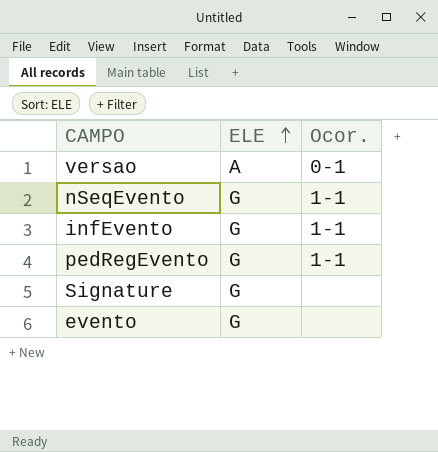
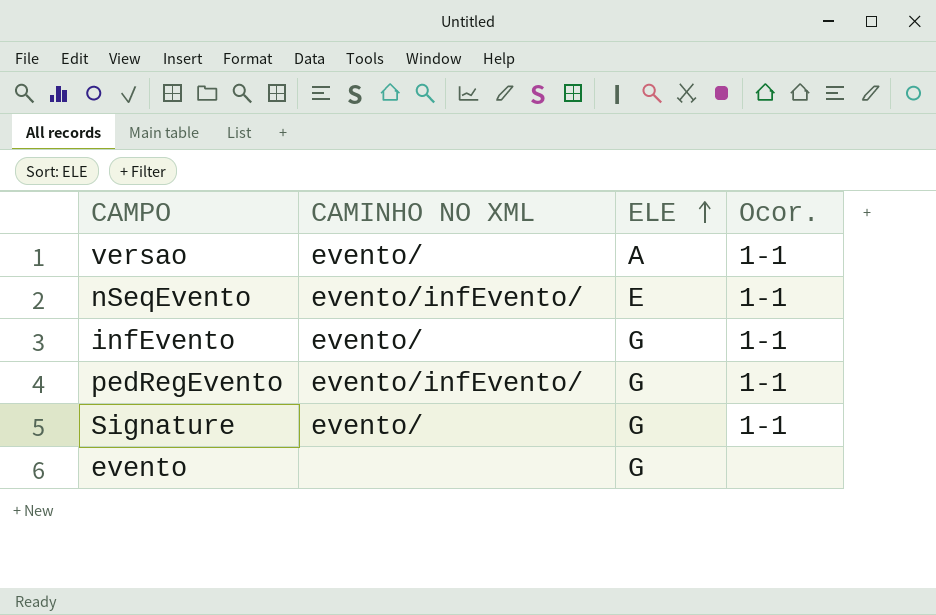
column CAMINHO NO XML | position: none -> 2
versao | Ocor.: 0-1 -> 1-1
nSeqEvento | ELE: G -> E
Signature | Ocor.: none -> 1-1

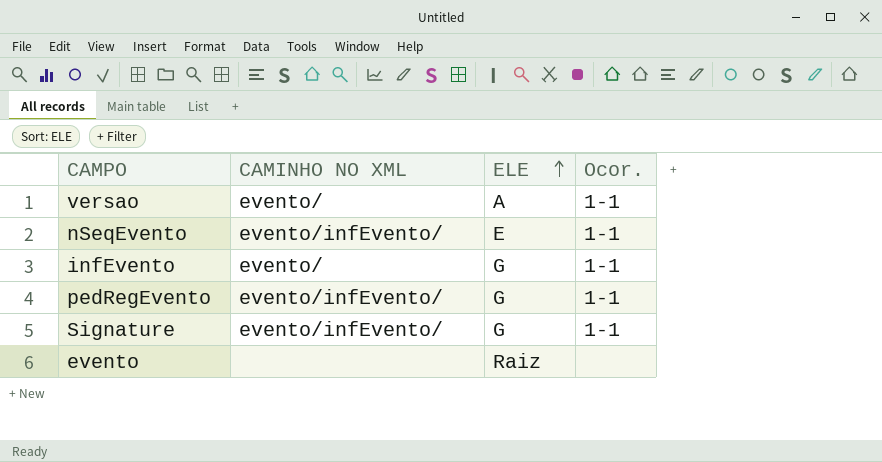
Signature | CAMINHO NO XML: evento/ -> evento/infEvento/
evento | ELE: G -> Raiz

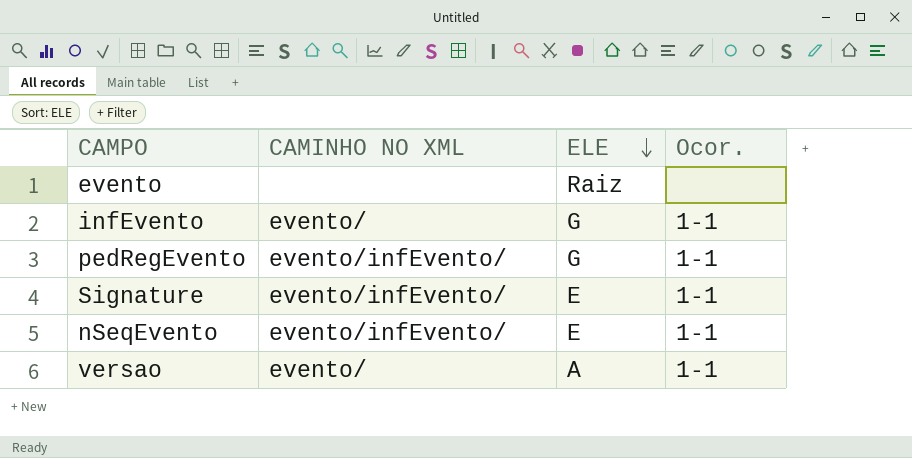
row order: ELE ascending -> ELE descending
Signature | ELE: G -> E

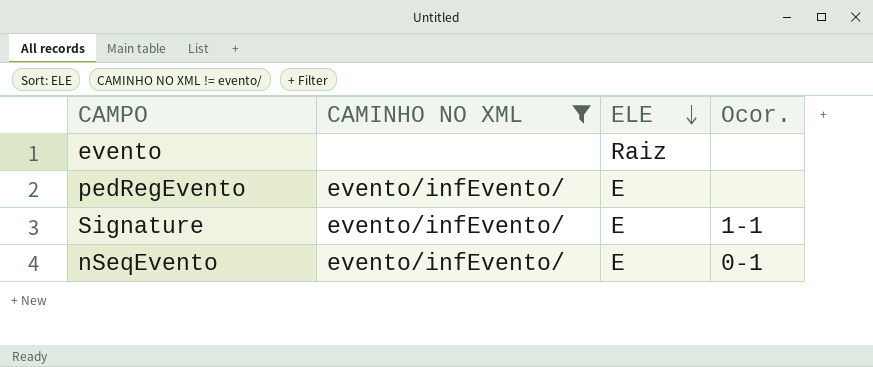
filter: none -> CAMINHO NO XML != evento/
pedRegEvento | ELE: G -> E
pedRegEvento | Ocor.: 1-1 -> none
nSeqEvento | Ocor.: 1-1 -> 0-1

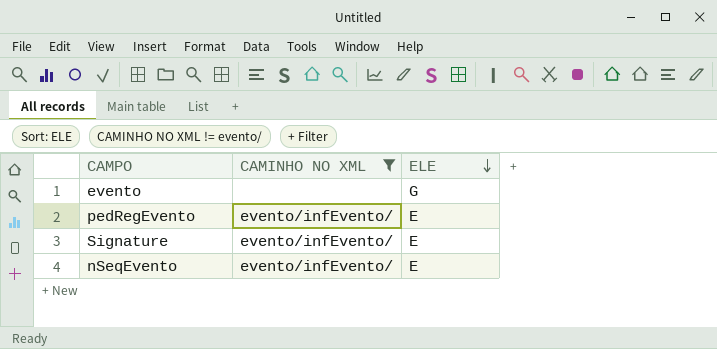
column Ocor. | position: 4 -> none
evento | ELE: Raiz -> G

